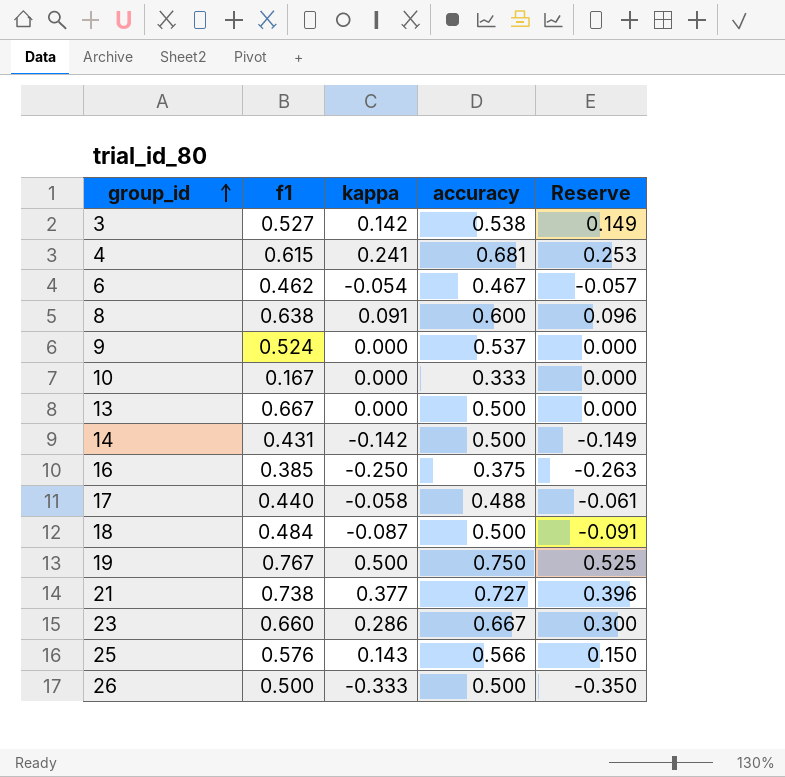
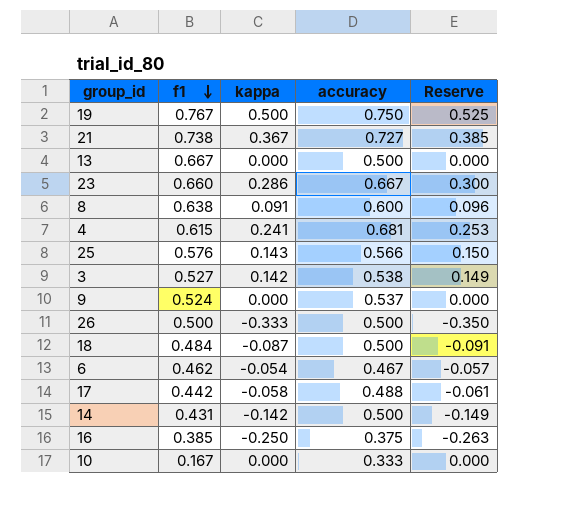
row order: group_id ascending -> f1 descending
21 | kappa: 0.377 -> 0.367
21 | Reserve: 0.396 -> 0.385
17 | f1: 0.440 -> 0.442

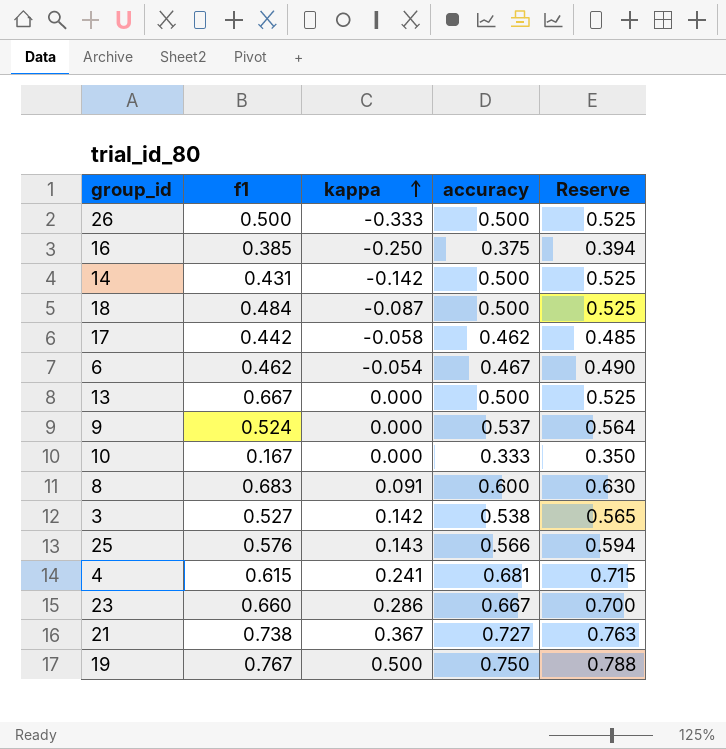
row order: f1 descending -> kappa ascending
column Reserve | formula: [kappa] * 1.05 -> [accuracy] * 1.05
17 | accuracy: 0.488 -> 0.462
8 | f1: 0.638 -> 0.683

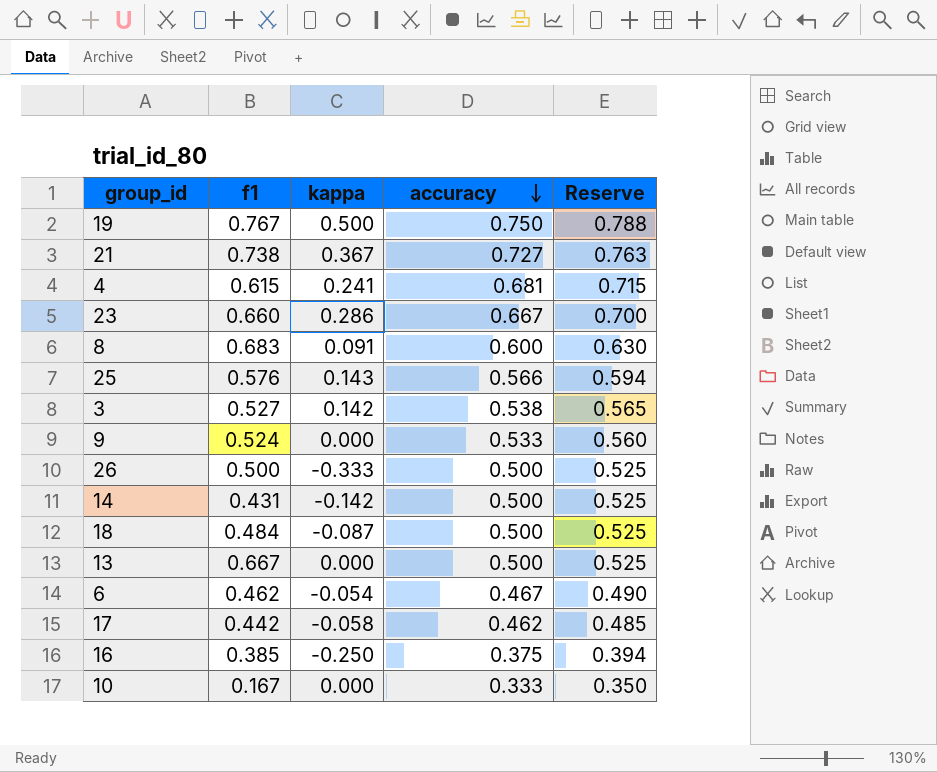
row order: kappa ascending -> accuracy descending
9 | accuracy: 0.537 -> 0.533
9 | Reserve: 0.564 -> 0.560

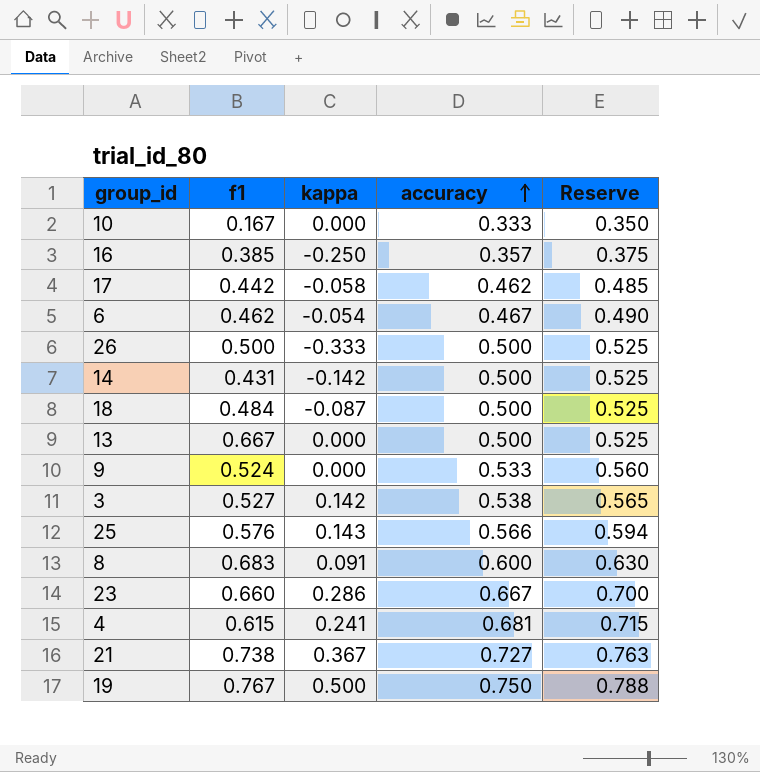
row order: accuracy descending -> accuracy ascending
16 | accuracy: 0.375 -> 0.357
16 | Reserve: 0.394 -> 0.375

